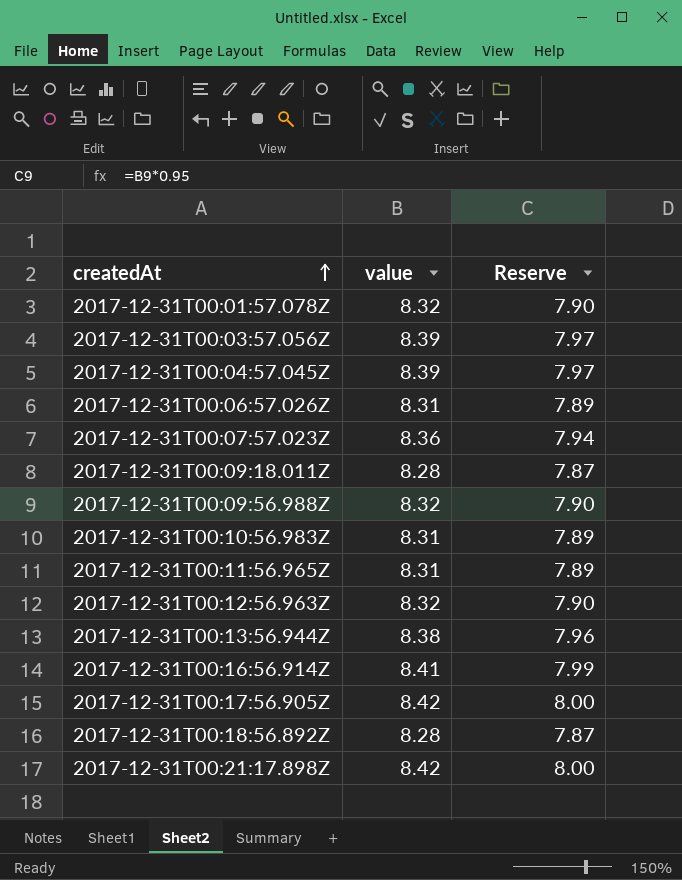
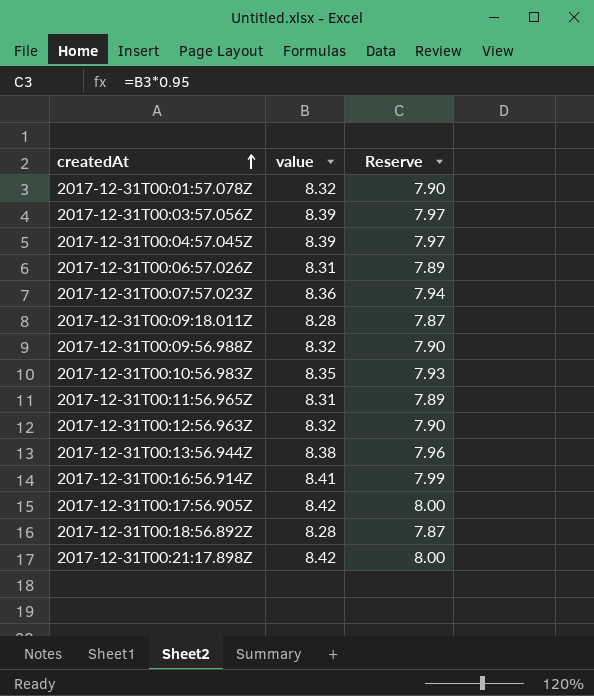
2017-12-31T00:10:56.983Z | value: 8.31 -> 8.35
2017-12-31T00:10:56.983Z | Reserve: 7.89 -> 7.93

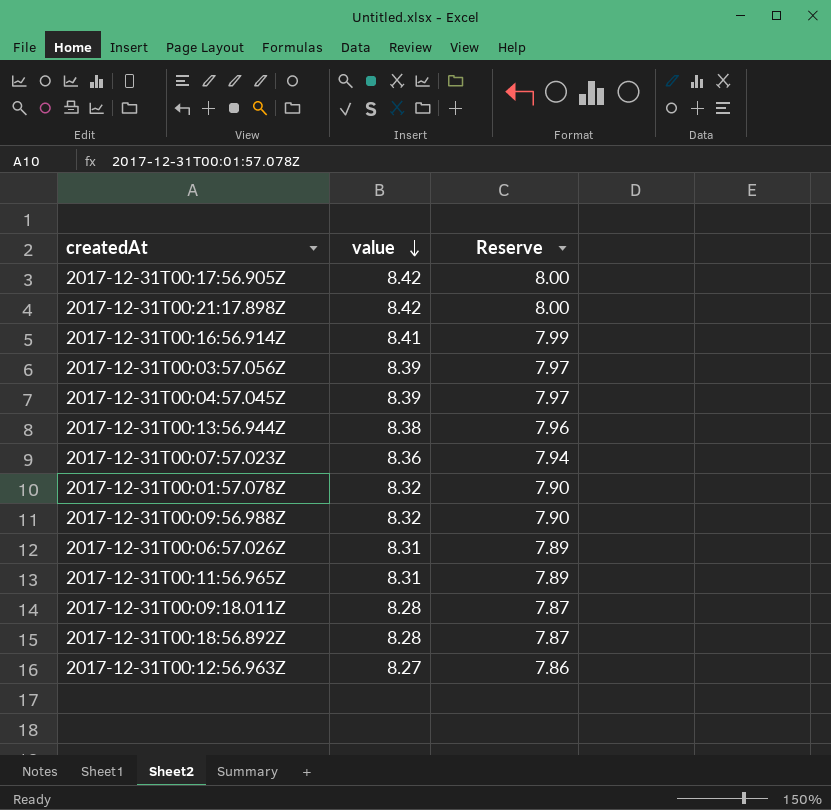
row order: createdAt ascending -> value descending
row 2017-12-31T00:10:56.983Z: 8.35 | 7.93 -> none
2017-12-31T00:12:56.963Z | value: 8.32 -> 8.27
2017-12-31T00:12:56.963Z | Reserve: 7.90 -> 7.86

